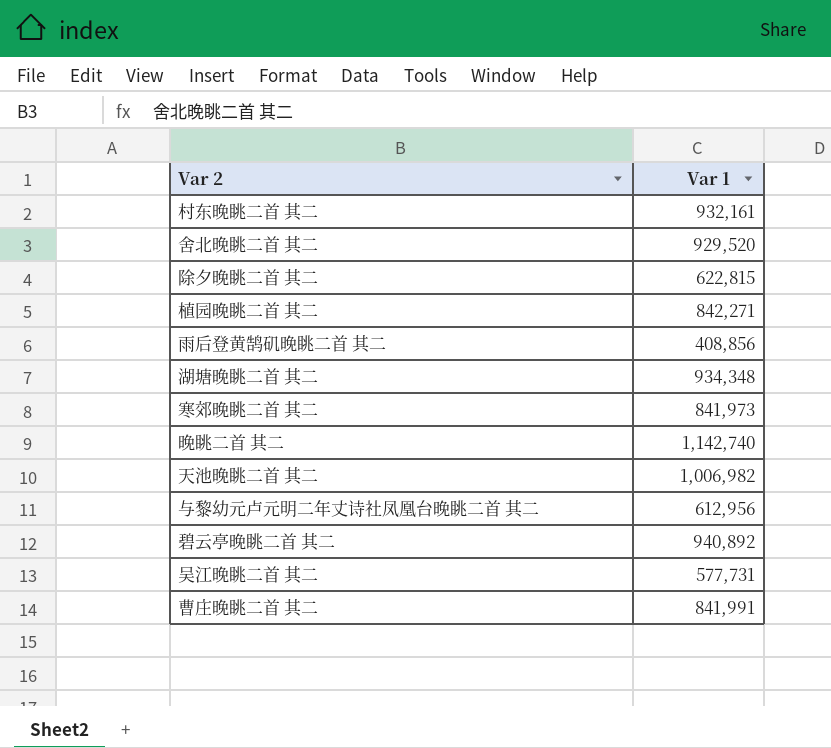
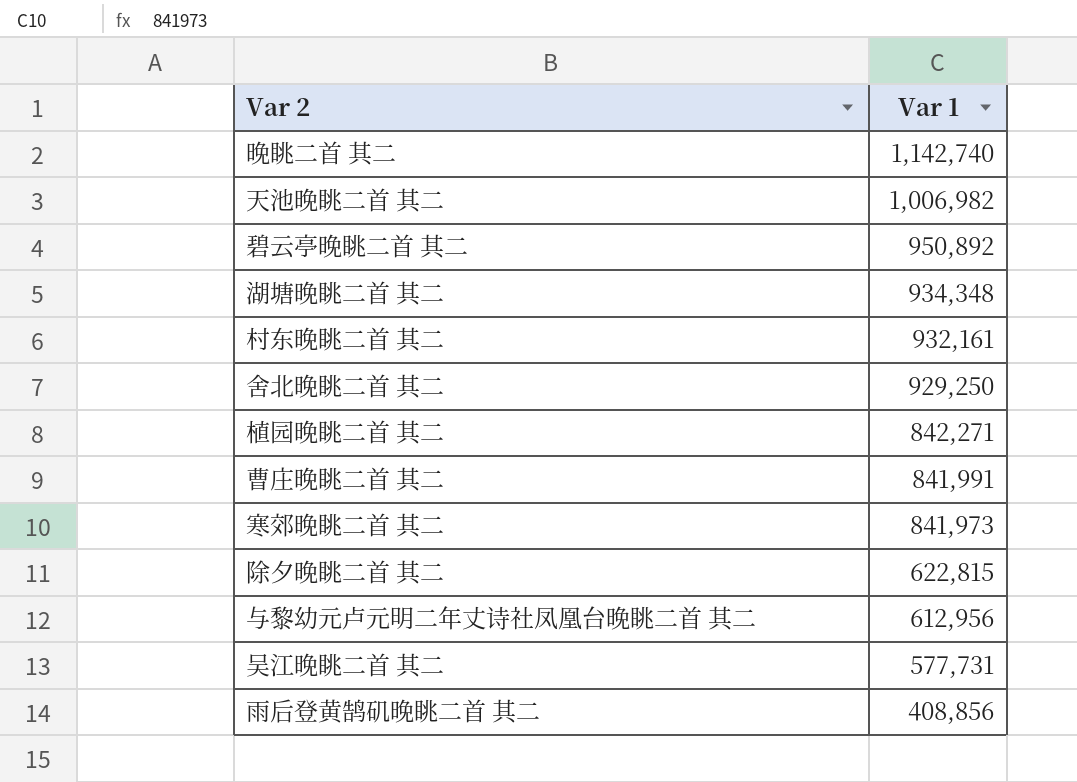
row order: none -> Var 1 descending
碧云亭晚眺二首 其二 | Var 1: 940,892 -> 950,892
舍北晚眺二首 其二 | Var 1: 929,520 -> 929,250

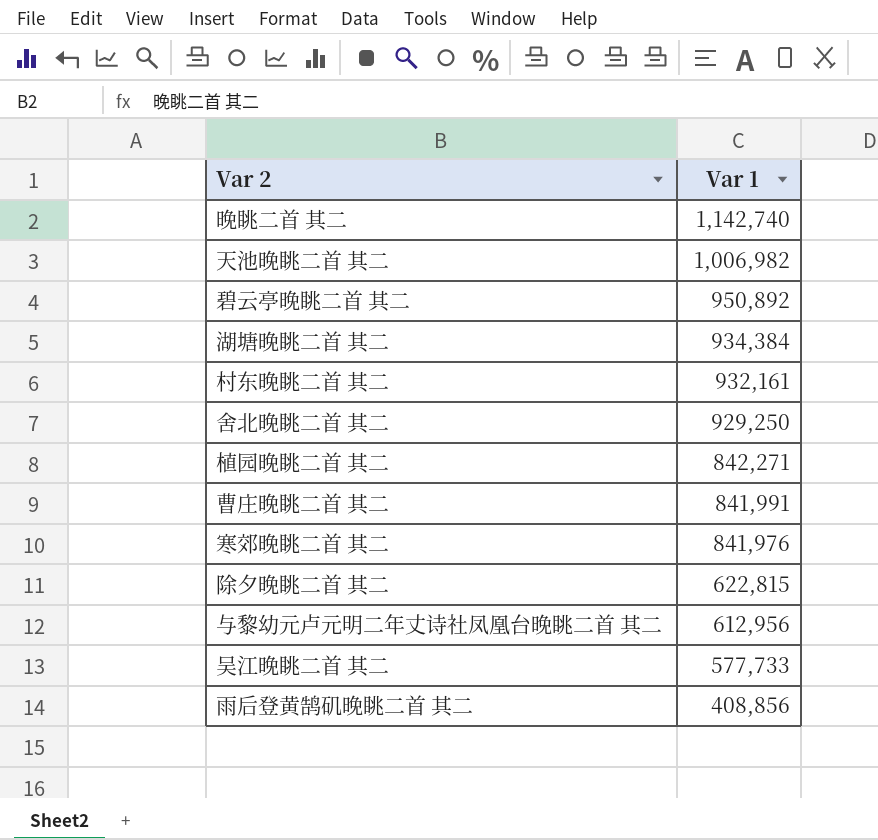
湖塘晚眺二首 其二 | Var 1: 934,348 -> 934,384
寒郊晚眺二首 其二 | Var 1: 841,973 -> 841,976
吴江晚眺二首 其二 | Var 1: 577,731 -> 577,733

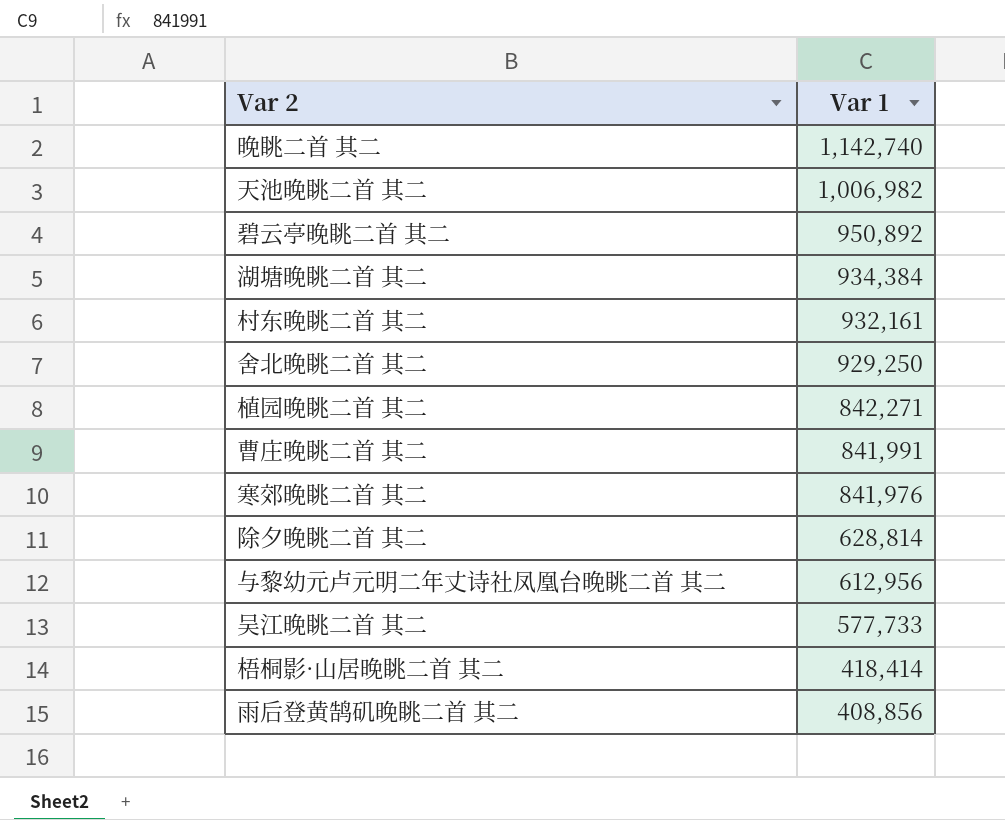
除夕晚眺二首 其二 | Var 1: 622,815 -> 628,814
row 梧桐影·山居晚眺二首 其二: none -> 418,414

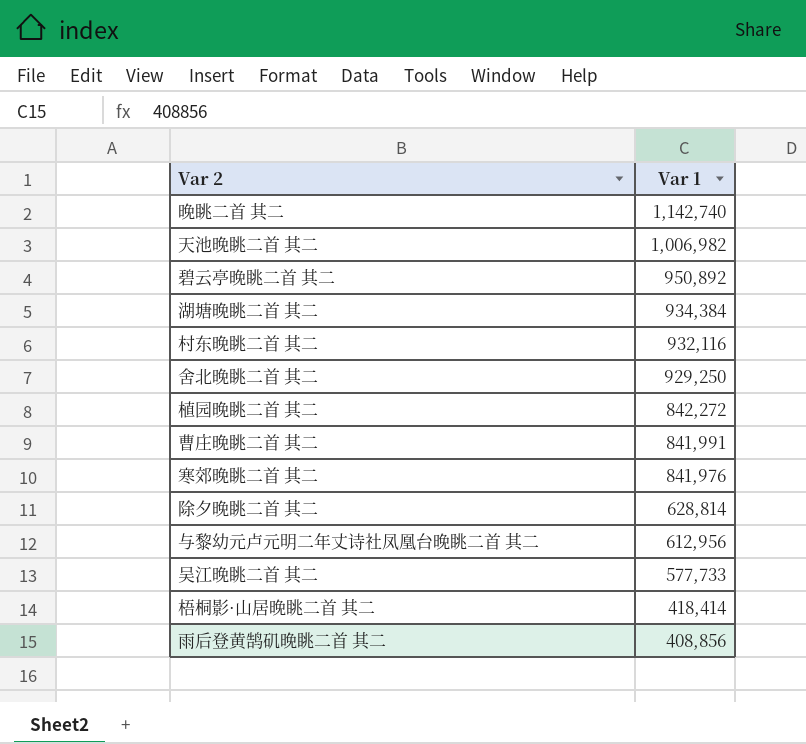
村东晚眺二首 其二 | Var 1: 932,161 -> 932,116
植园晚眺二首 其二 | Var 1: 842,271 -> 842,272

